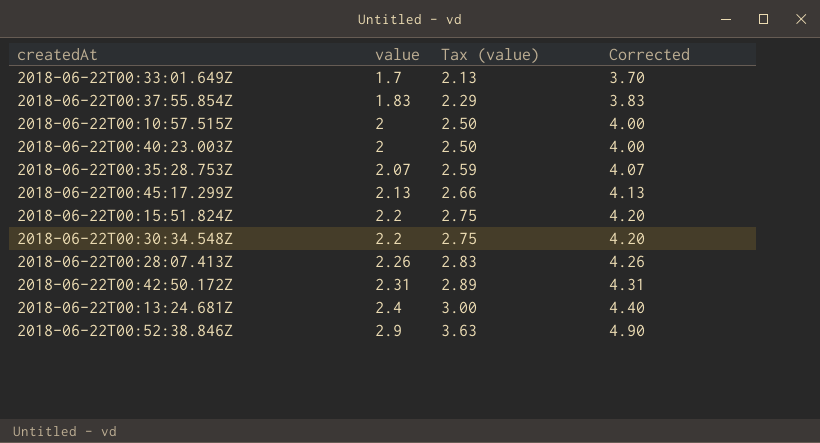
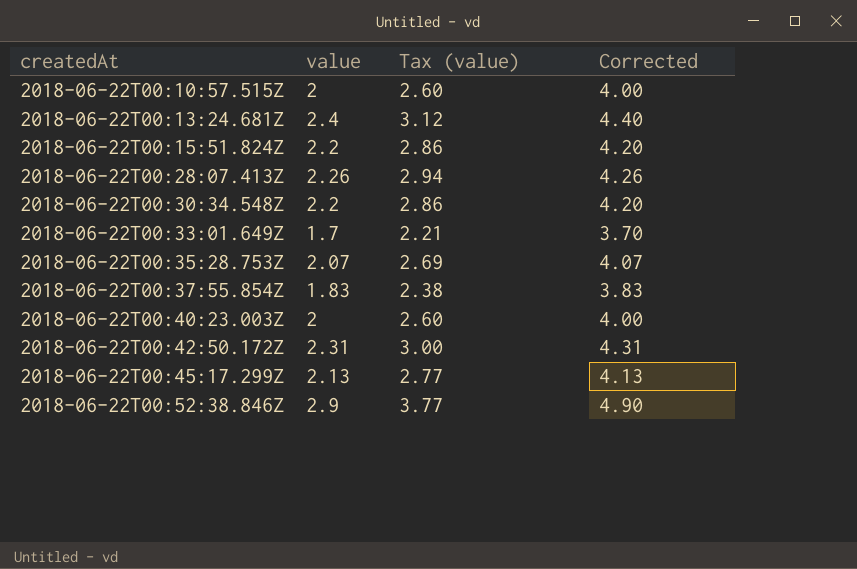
row order: value ascending -> createdAt ascending
column Tax (value) | formula: [value] * 1.25 -> [value] * 1.3

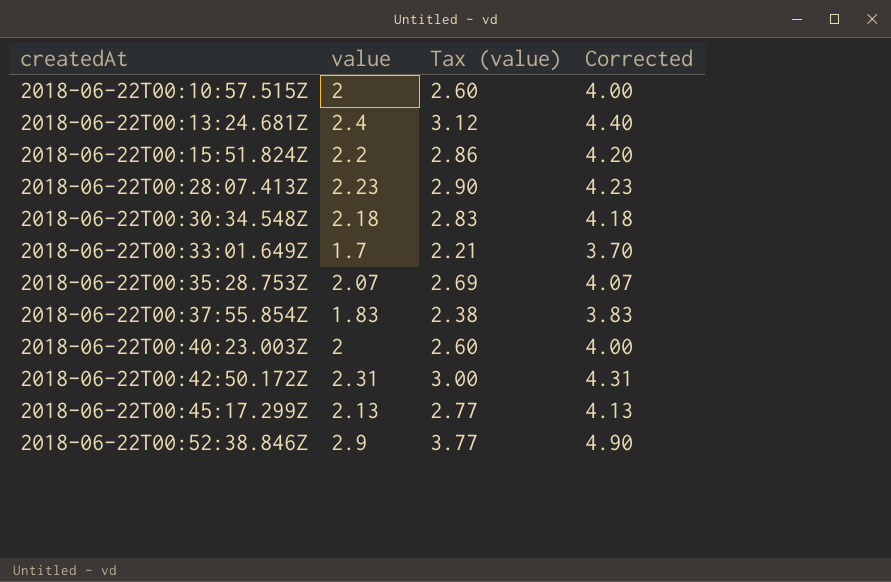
2018-06-22T00:28:07.413Z | value: 2.26 -> 2.23
2018-06-22T00:28:07.413Z | Tax (value): 2.94 -> 2.90
2018-06-22T00:28:07.413Z | Corrected: 4.26 -> 4.23
2018-06-22T00:30:34.548Z | value: 2.2 -> 2.18
2018-06-22T00:30:34.548Z | Tax (value): 2.86 -> 2.83
2018-06-22T00:30:34.548Z | Corrected: 4.20 -> 4.18

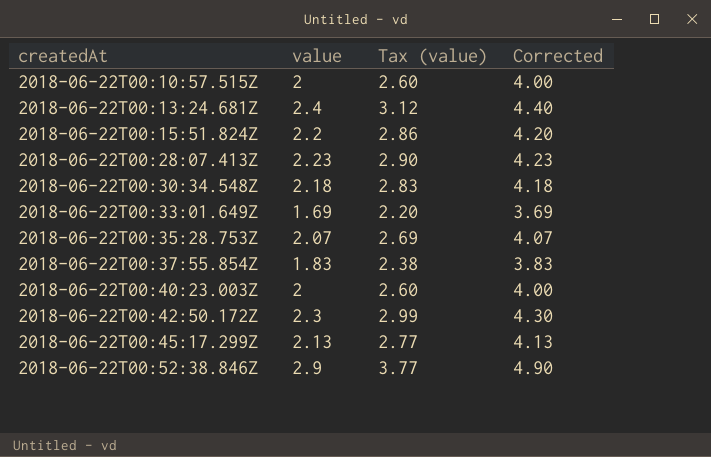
2018-06-22T00:33:01.649Z | value: 1.7 -> 1.69
2018-06-22T00:33:01.649Z | Tax (value): 2.21 -> 2.20
2018-06-22T00:33:01.649Z | Corrected: 3.70 -> 3.69
2018-06-22T00:42:50.172Z | value: 2.31 -> 2.3
2018-06-22T00:42:50.172Z | Tax (value): 3.00 -> 2.99
2018-06-22T00:42:50.172Z | Corrected: 4.31 -> 4.30

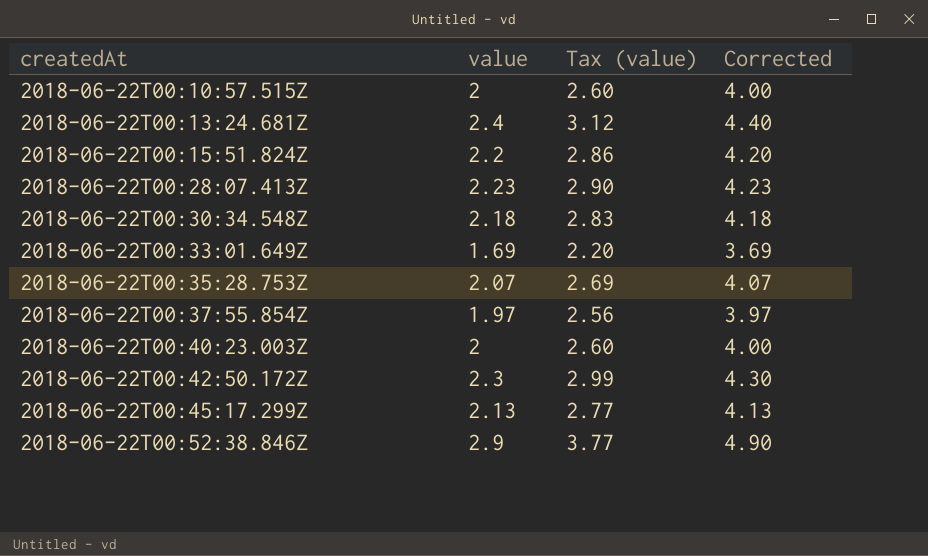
2018-06-22T00:37:55.854Z | value: 1.83 -> 1.97
2018-06-22T00:37:55.854Z | Tax (value): 2.38 -> 2.56
2018-06-22T00:37:55.854Z | Corrected: 3.83 -> 3.97

